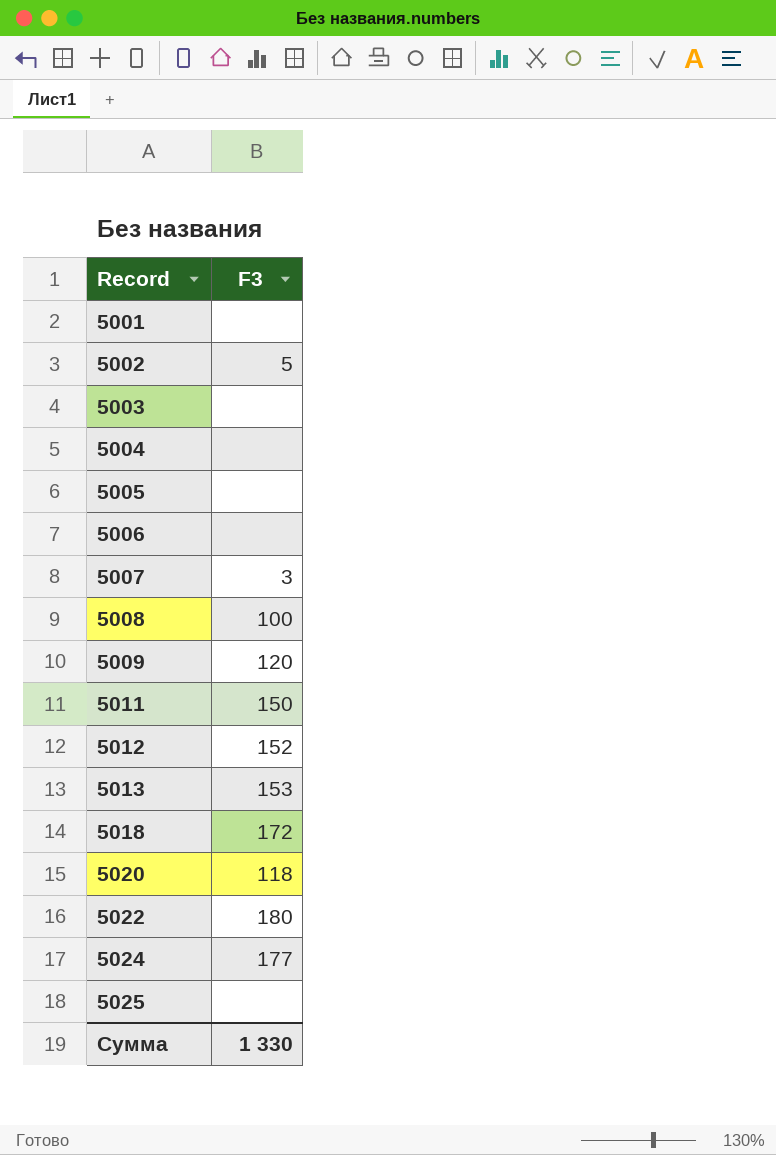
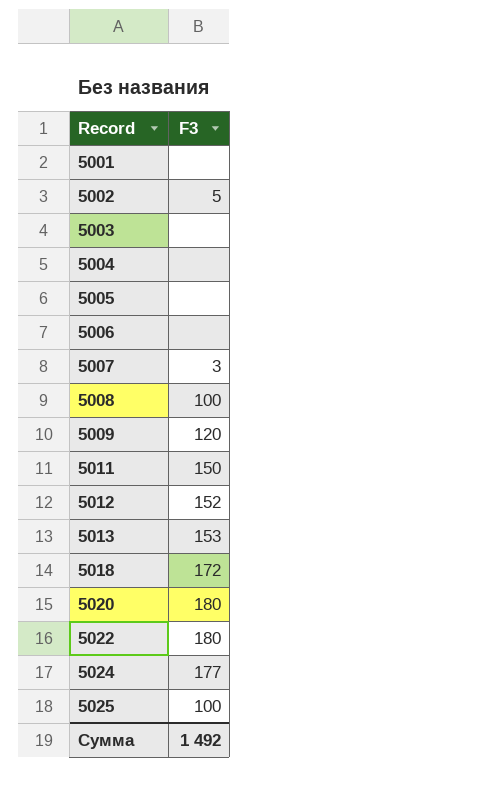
5020 | F3: 118 -> 180
5025 | F3: none -> 100
Сумма | F3: 1 330 -> 1 492

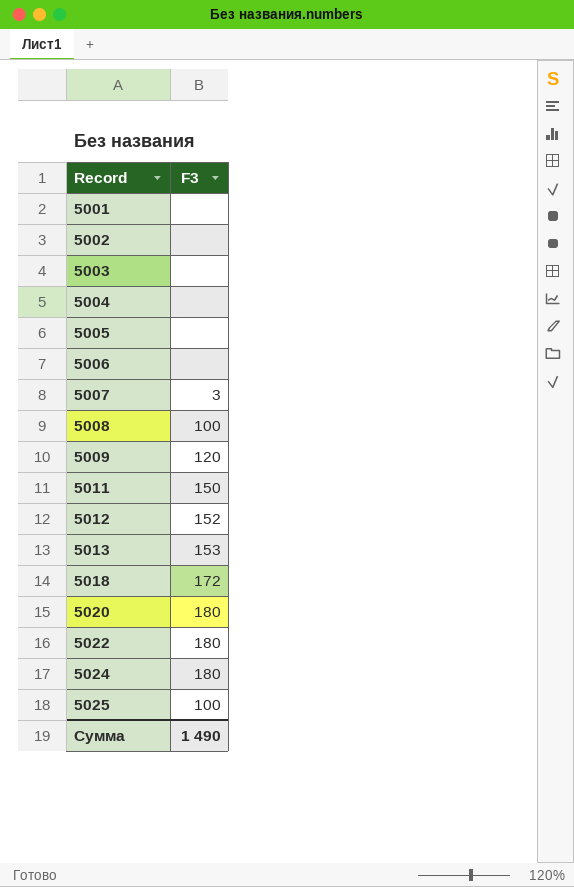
5002 | F3: 5 -> none
5024 | F3: 177 -> 180
Сумма | F3: 1 492 -> 1 490

